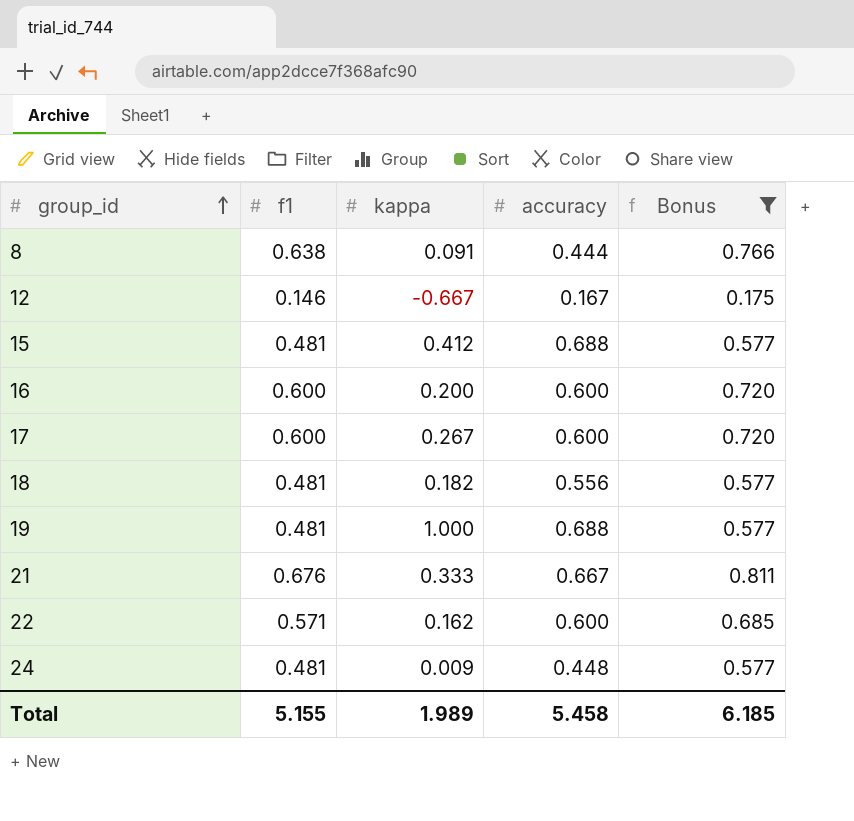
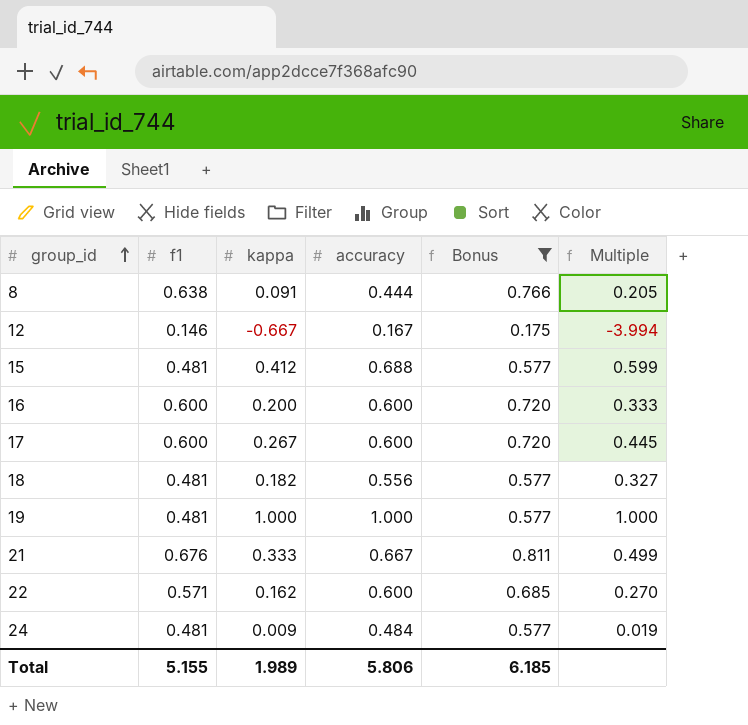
column Multiple | formula: none -> [kappa] / [accuracy]
19 | accuracy: 0.688 -> 1.000
24 | accuracy: 0.448 -> 0.484
Total | accuracy: 5.458 -> 5.806

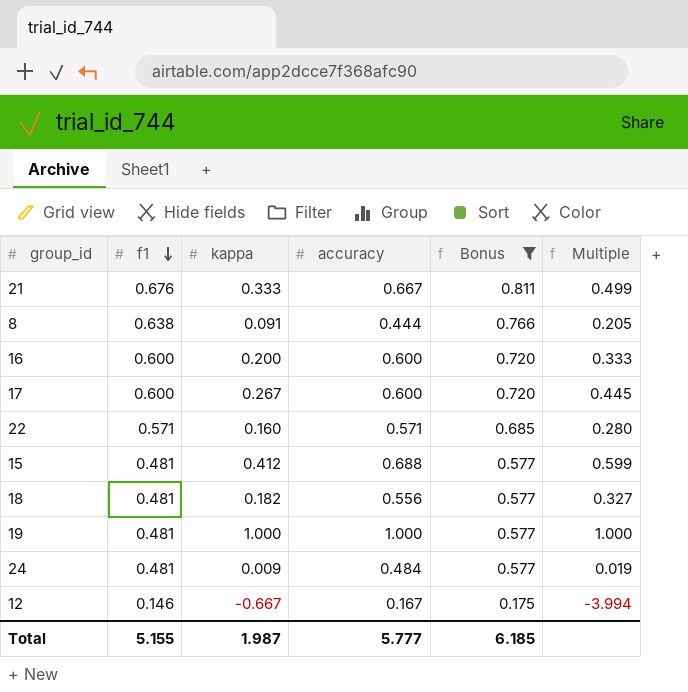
row order: group_id ascending -> f1 descending
22 | kappa: 0.162 -> 0.160
22 | accuracy: 0.600 -> 0.571
22 | Multiple: 0.270 -> 0.280
Total | kappa: 1.989 -> 1.987
Total | accuracy: 5.806 -> 5.777

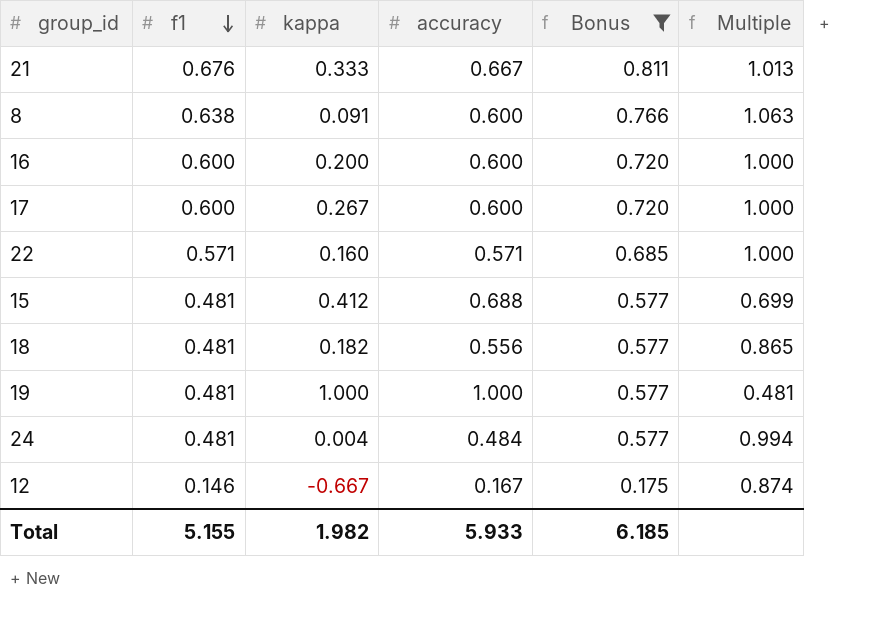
column Multiple | formula: [kappa] / [accuracy] -> [f1] / [accuracy]
8 | accuracy: 0.444 -> 0.600
24 | kappa: 0.009 -> 0.004
Total | kappa: 1.987 -> 1.982
Total | accuracy: 5.777 -> 5.933

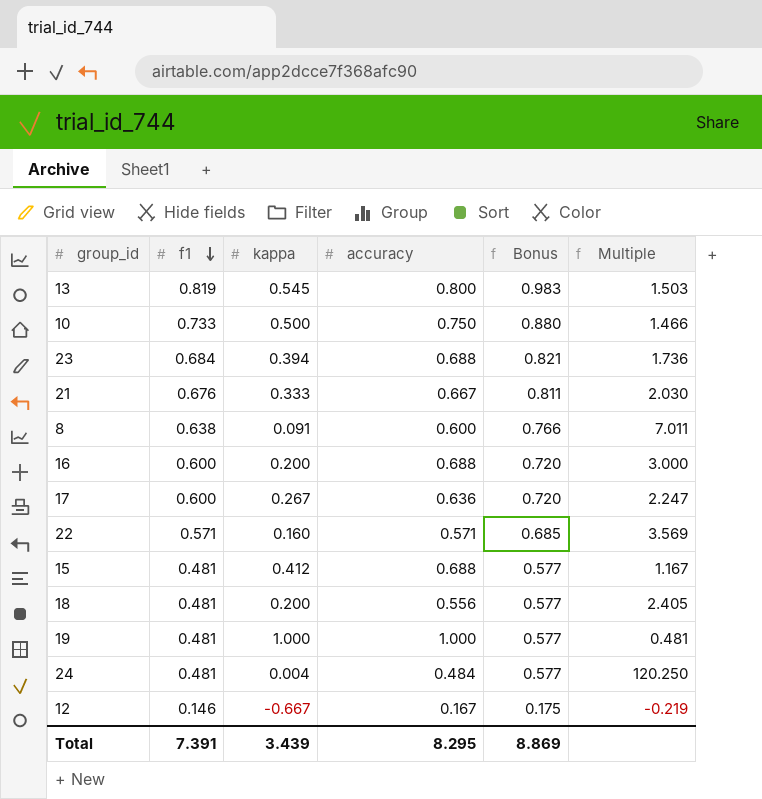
filter: Bonus <= 0.811 -> none
column Multiple | formula: [f1] / [accuracy] -> [f1] / [kappa]
16 | accuracy: 0.600 -> 0.688
17 | accuracy: 0.600 -> 0.636
18 | kappa: 0.182 -> 0.200
Total | f1: 5.155 -> 7.391
Total | kappa: 1.982 -> 3.439
Total | accuracy: 5.933 -> 8.295
Total | Bonus: 6.185 -> 8.869

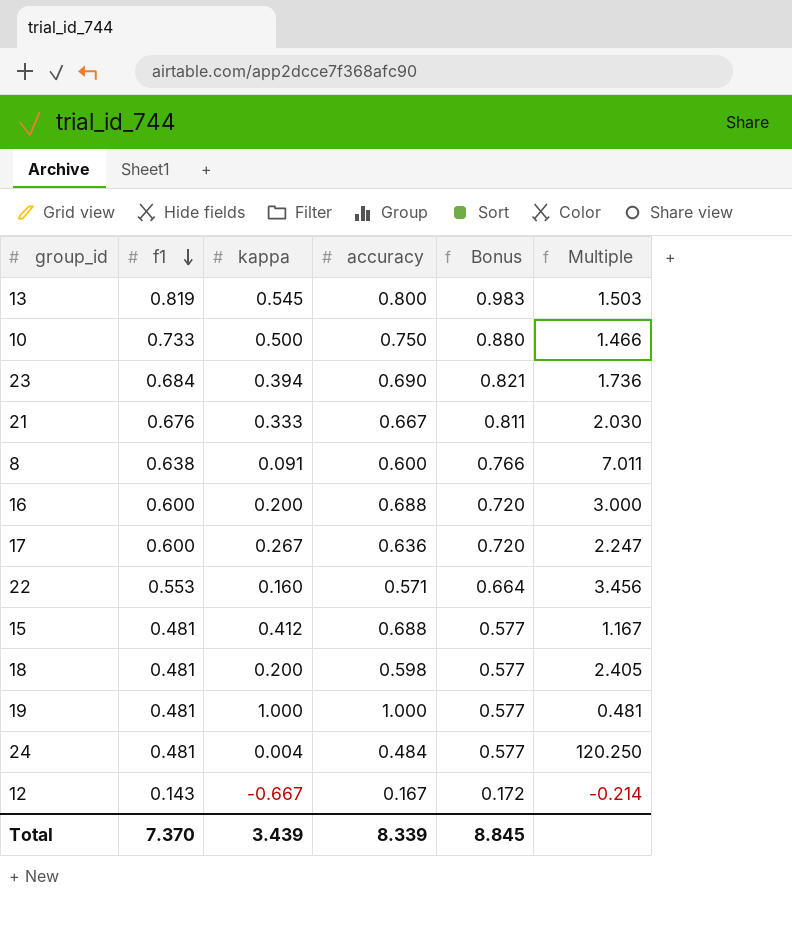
23 | accuracy: 0.688 -> 0.690
22 | f1: 0.571 -> 0.553
22 | Bonus: 0.685 -> 0.664
22 | Multiple: 3.569 -> 3.456
18 | accuracy: 0.556 -> 0.598
12 | f1: 0.146 -> 0.143
12 | Bonus: 0.175 -> 0.172
12 | Multiple: -0.219 -> -0.214
Total | f1: 7.391 -> 7.370
Total | accuracy: 8.295 -> 8.339
Total | Bonus: 8.869 -> 8.845

